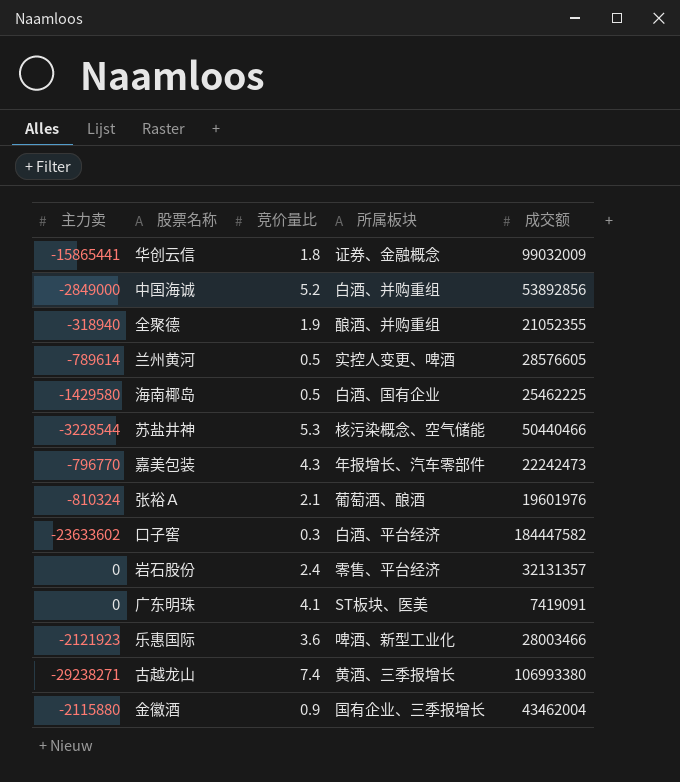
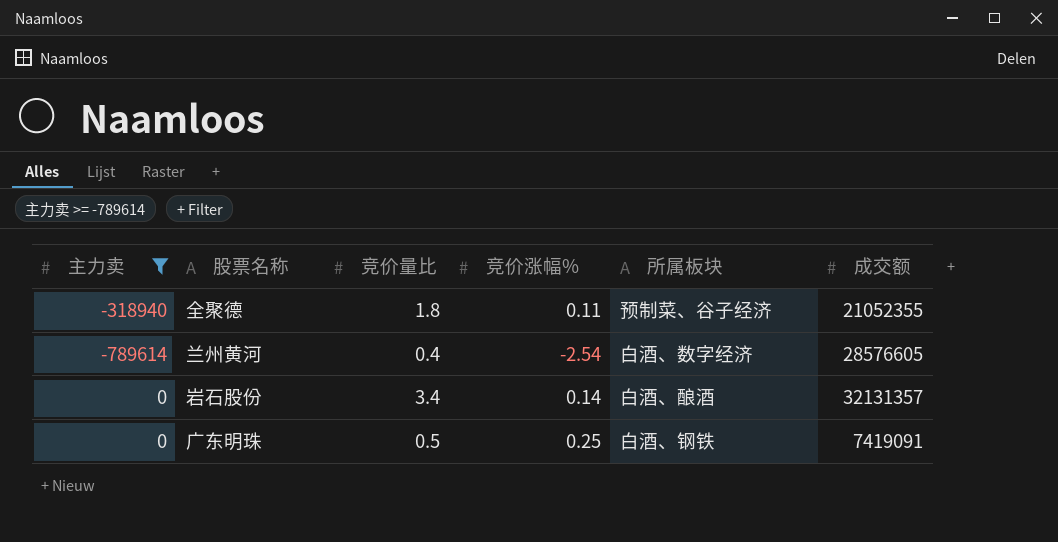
filter: none -> 主力卖 >= -789614
column 竞价涨幅% | position: none -> 4
全聚德 | 竞价量比: 1.9 -> 1.8
全聚德 | 所属板块: 酿酒、并购重组 -> 预制菜、谷子经济
兰州黄河 | 竞价量比: 0.5 -> 0.4
兰州黄河 | 所属板块: 实控人变更、啤酒 -> 白酒、数字经济
岩石股份 | 竞价量比: 2.4 -> 3.4
岩石股份 | 所属板块: 零售、平台经济 -> 白酒、酿酒
广东明珠 | 竞价量比: 4.1 -> 0.5
广东明珠 | 所属板块: ST板块、医美 -> 白酒、钢铁

